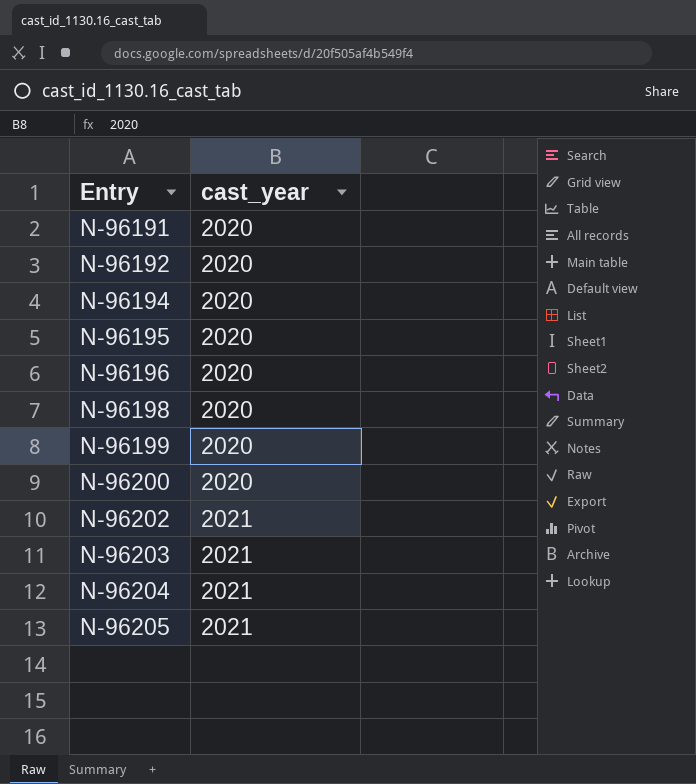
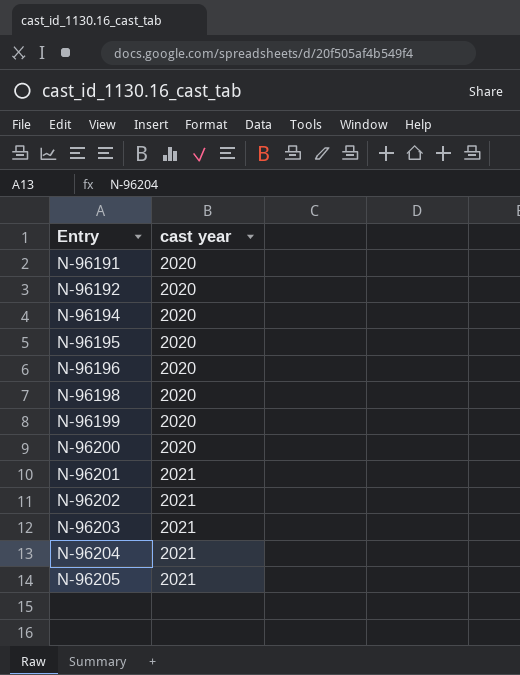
column name: cast_year -> cast year
row N-96201: none -> 2021

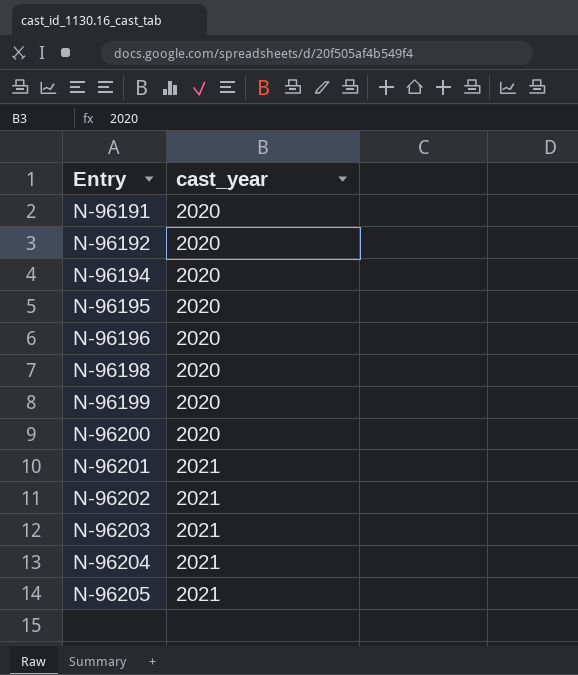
column name: cast year -> cast_year

